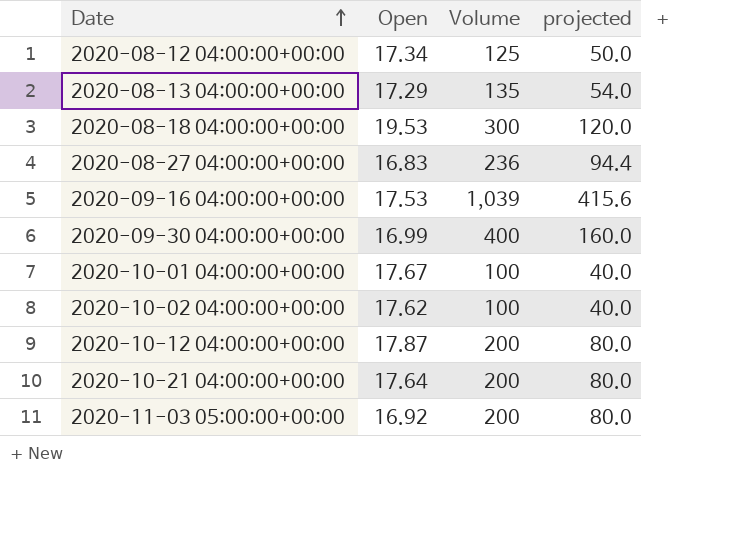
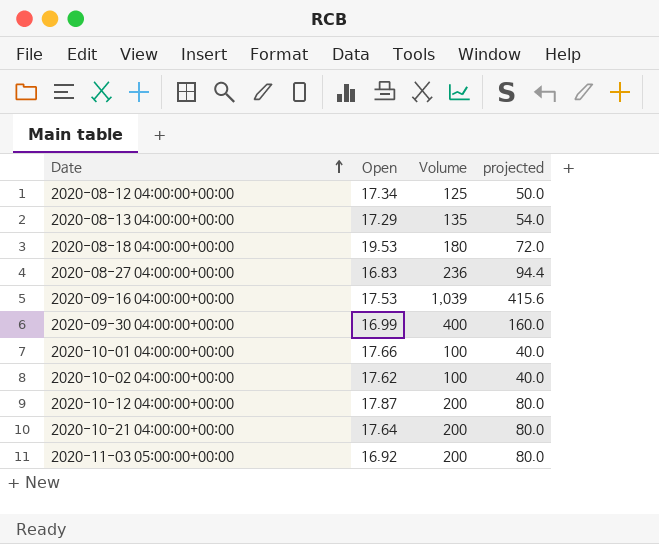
2020-08-18 04:00:00+00:00 | Volume: 300 -> 180
2020-08-18 04:00:00+00:00 | projected: 120.0 -> 72.0
2020-10-01 04:00:00+00:00 | Open: 17.67 -> 17.66

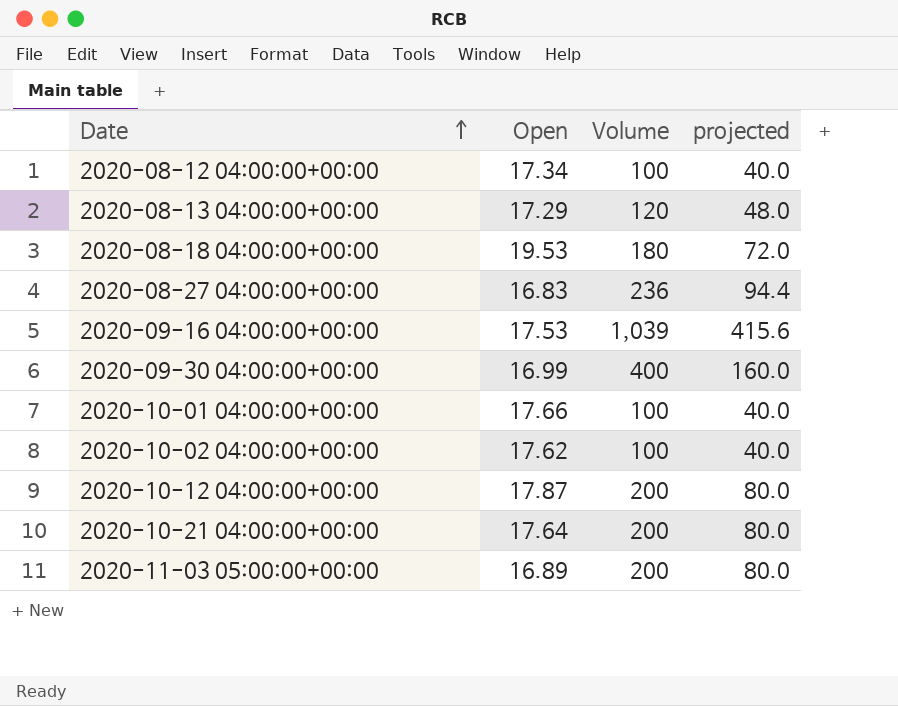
2020-08-12 04:00:00+00:00 | Volume: 125 -> 100
2020-08-12 04:00:00+00:00 | projected: 50.0 -> 40.0
2020-08-13 04:00:00+00:00 | Volume: 135 -> 120
2020-08-13 04:00:00+00:00 | projected: 54.0 -> 48.0
2020-11-03 05:00:00+00:00 | Open: 16.92 -> 16.89

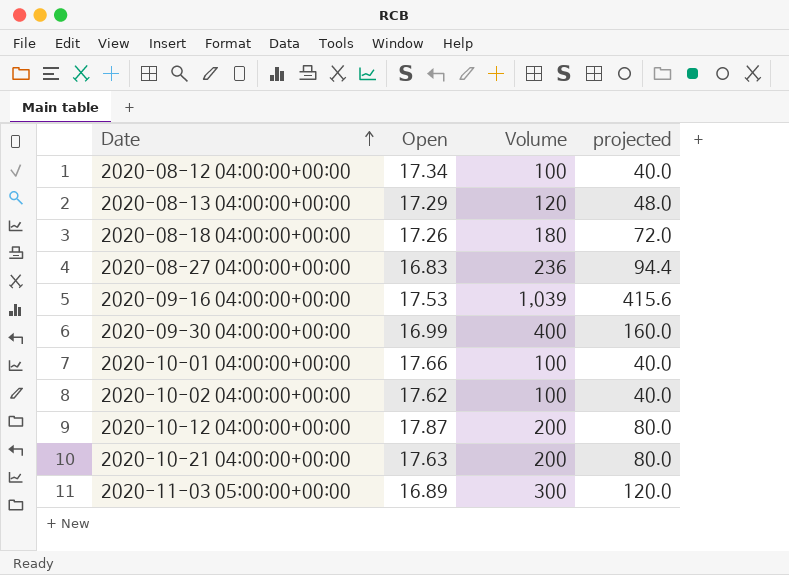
2020-08-18 04:00:00+00:00 | Open: 19.53 -> 17.26
2020-10-21 04:00:00+00:00 | Open: 17.64 -> 17.63
2020-11-03 05:00:00+00:00 | Volume: 200 -> 300
2020-11-03 05:00:00+00:00 | projected: 80.0 -> 120.0

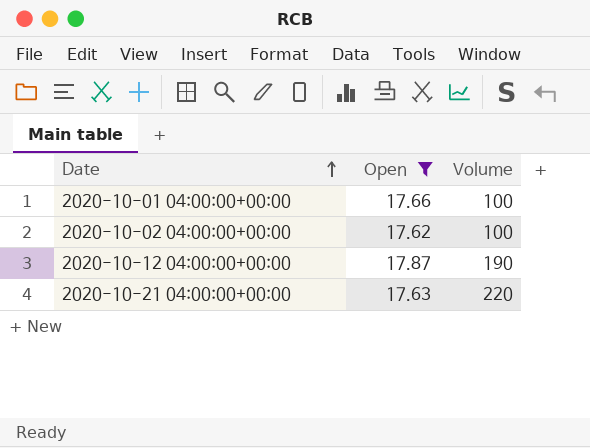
filter: none -> Open >= 17.62
column projected | formula: [Volume] * 0.4 -> none
2020-10-12 04:00:00+00:00 | Volume: 200 -> 190
2020-10-21 04:00:00+00:00 | Volume: 200 -> 220

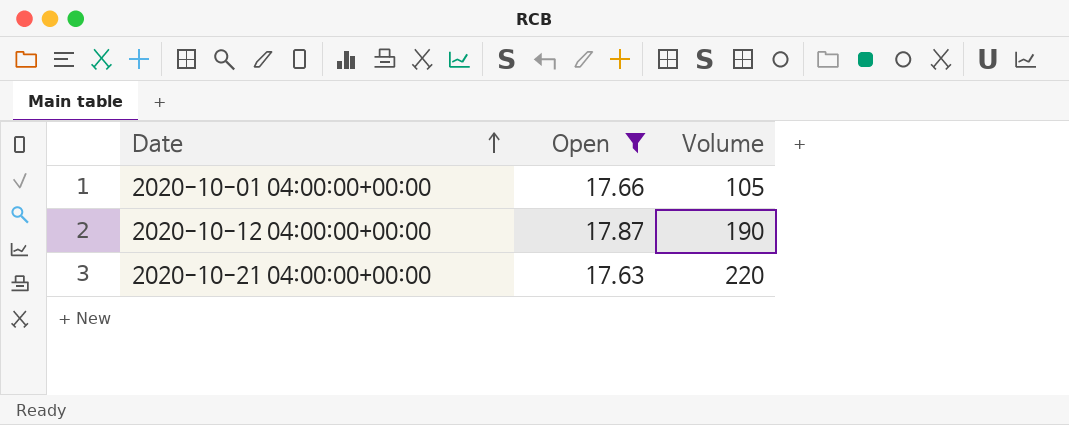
row 2020-10-02 04:00:00+00:00: 17.62 | 100 -> none
2020-10-01 04:00:00+00:00 | Volume: 100 -> 105

